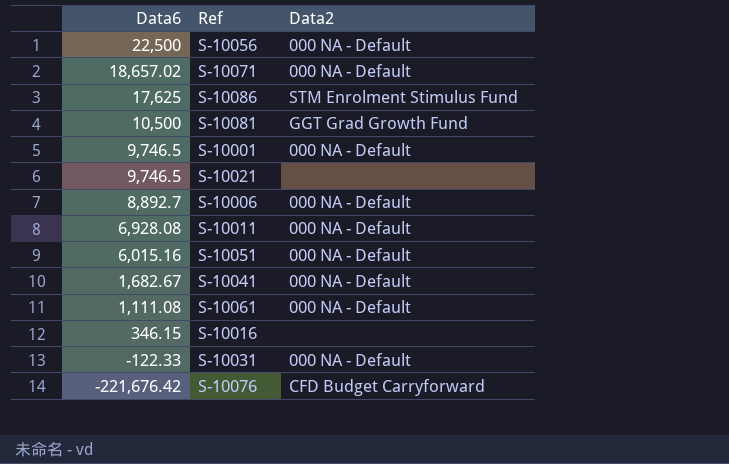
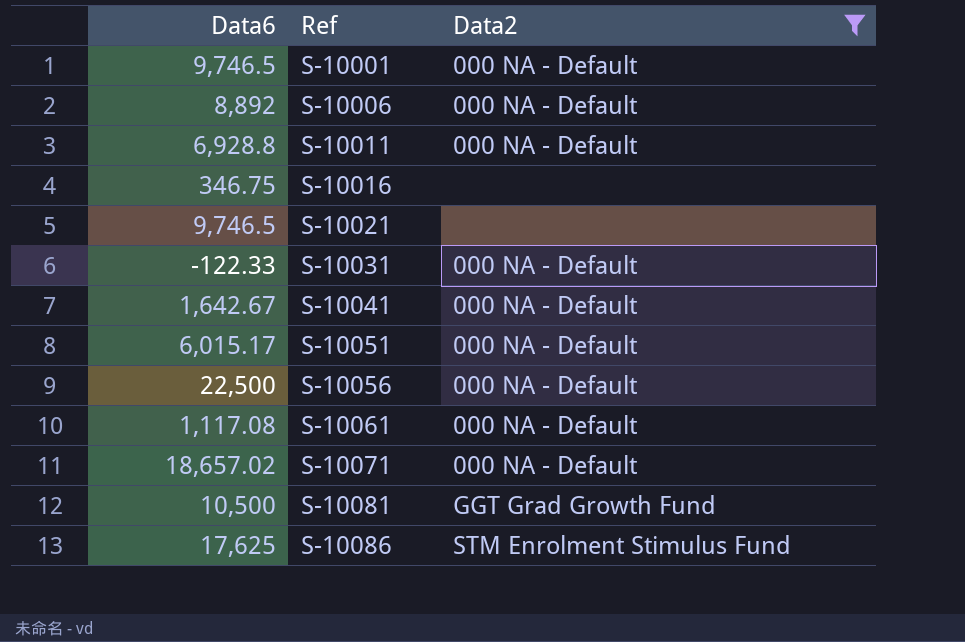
filter: none -> Data2 != CFD Budget Carryforward
row order: Data6 descending -> Ref ascending
S-10006 | Data6: 8,892.7 -> 8,892
S-10011 | Data6: 6,928.08 -> 6,928.8
S-10016 | Data6: 346.15 -> 346.75
S-10041 | Data6: 1,682.67 -> 1,642.67
S-10051 | Data6: 6,015.16 -> 6,015.17
S-10061 | Data6: 1,111.08 -> 1,117.08

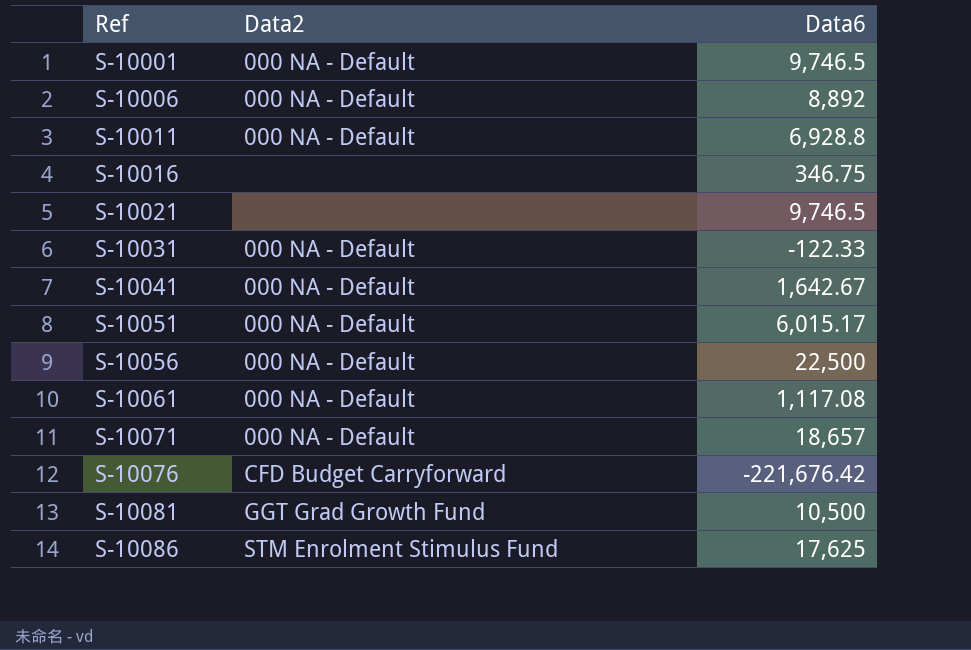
filter: Data2 != CFD Budget Carryforward -> none
column Data6 | position: 1 -> 3
S-10071 | Data6: 18,657.02 -> 18,657

